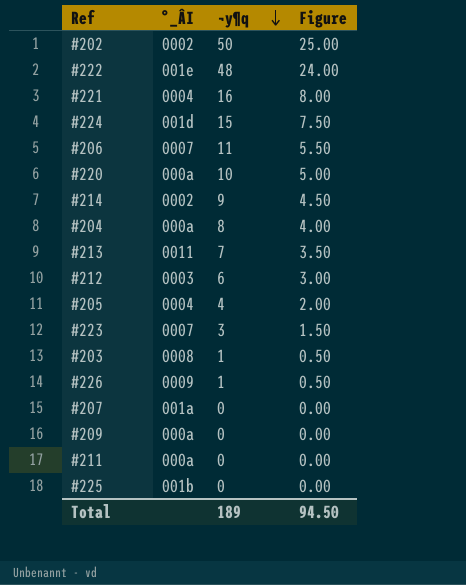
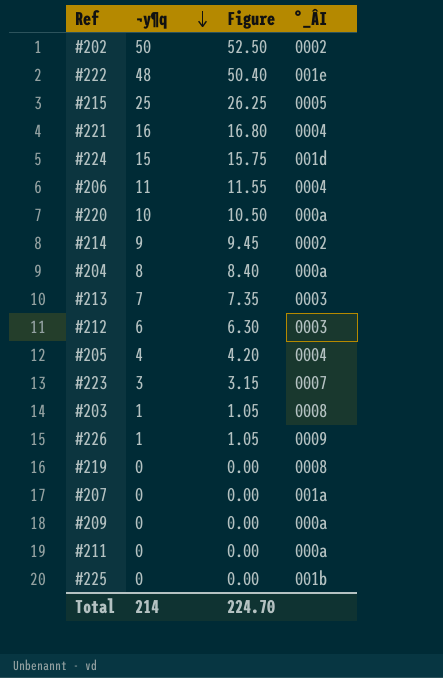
column Figure | formula: [¬y¶q] * 0.5 -> [¬y¶q] * 1.05
column °_ÂI | position: 2 -> 4
row #215: none -> 25 | 26.25 | 0005
#206 | °_ÂI: 0007 -> 0004
#213 | °_ÂI: 0011 -> 0003
row #219: none -> 0 | 0.00 | 0008
Total | ¬y¶q: 189 -> 214
Total | Figure: 94.50 -> 224.70

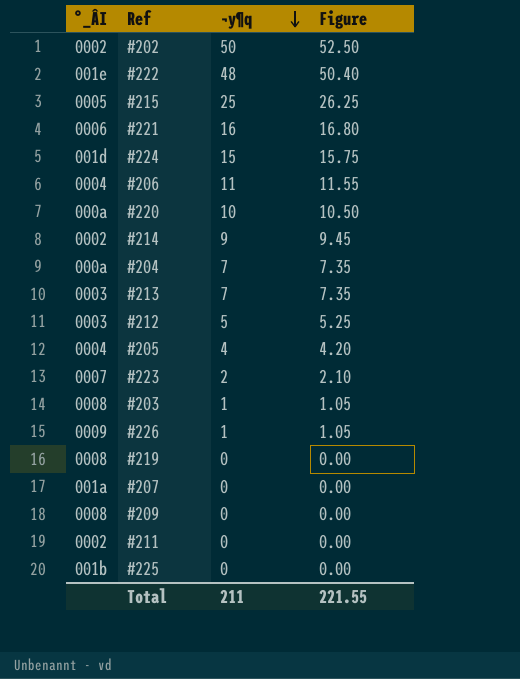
column °_ÂI | position: 4 -> 1
#221 | °_ÂI: 0004 -> 0006
#204 | ¬y¶q: 8 -> 7
#204 | Figure: 8.40 -> 7.35
#212 | ¬y¶q: 6 -> 5
#212 | Figure: 6.30 -> 5.25
#223 | ¬y¶q: 3 -> 2
#223 | Figure: 3.15 -> 2.10
#209 | °_ÂI: 000a -> 0008
#211 | °_ÂI: 000a -> 0002
Total | ¬y¶q: 214 -> 211
Total | Figure: 224.70 -> 221.55

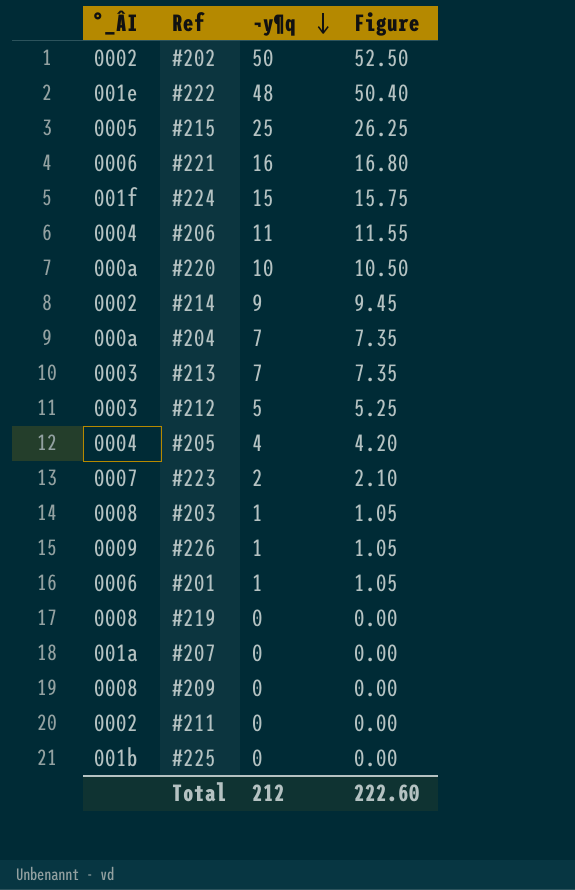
#224 | °_ÂI: 001d -> 001f
row #201: none -> 0006 | 1 | 1.05
Total | ¬y¶q: 211 -> 212
Total | Figure: 221.55 -> 222.60

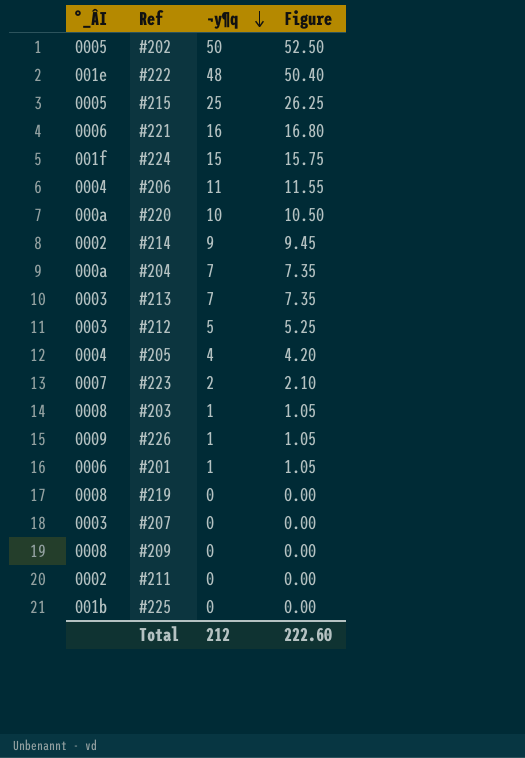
#202 | °_ÂI: 0002 -> 0005
#207 | °_ÂI: 001a -> 0003

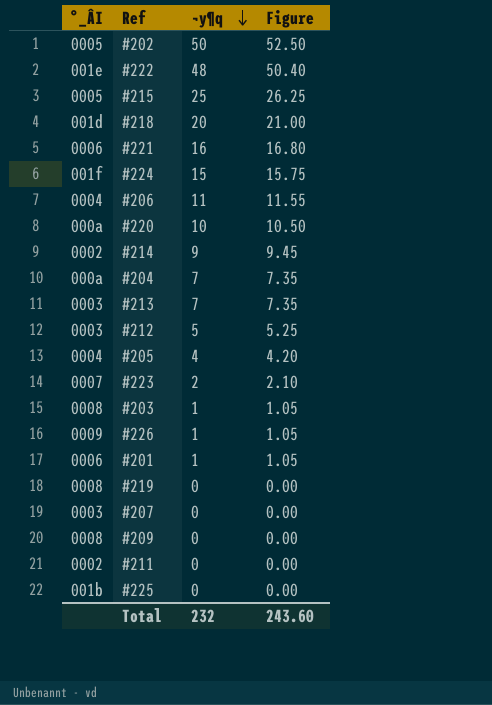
row #218: none -> 001d | 20 | 21.00
Total | ¬y¶q: 212 -> 232
Total | Figure: 222.60 -> 243.60

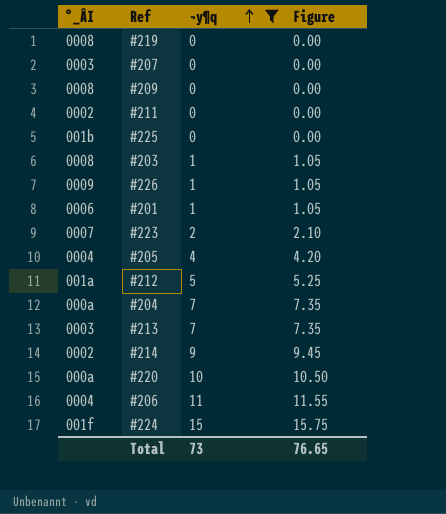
filter: none -> ¬y¶q <= 15
row order: ¬y¶q descending -> ¬y¶q ascending
#212 | °_ÂI: 0003 -> 001a
Total | ¬y¶q: 232 -> 73
Total | Figure: 243.60 -> 76.65

